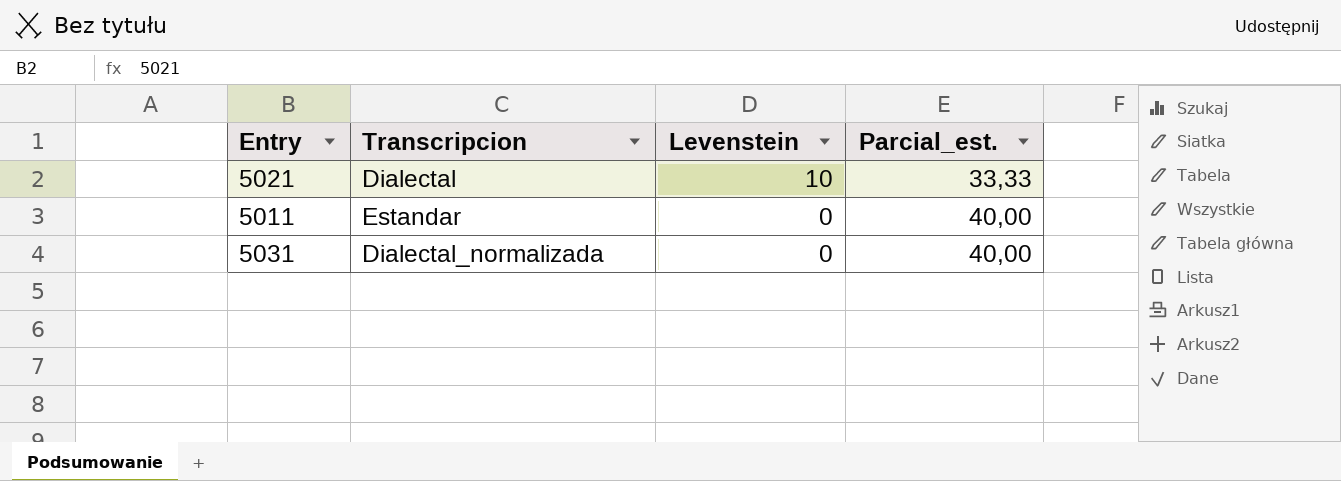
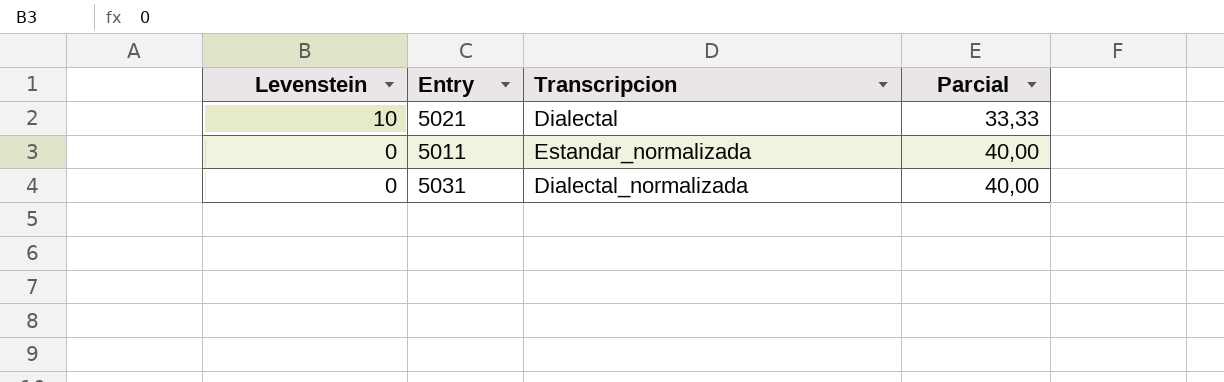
column Levenstein | position: 3 -> 1
column name: Parcial_est. -> Parcial
5011 | Transcripcion: Estandar -> Estandar_normalizada

